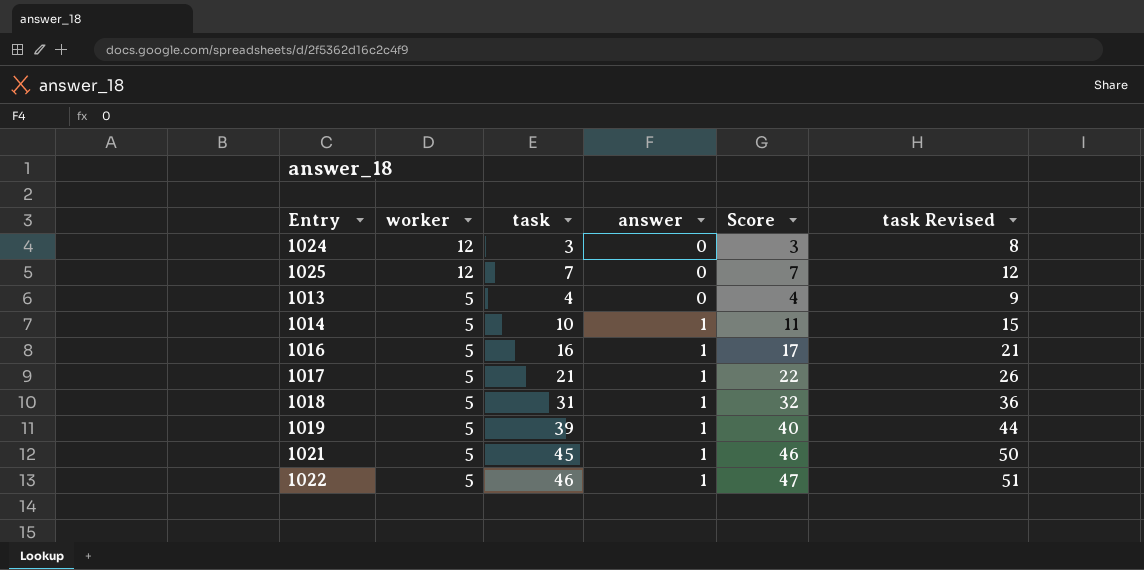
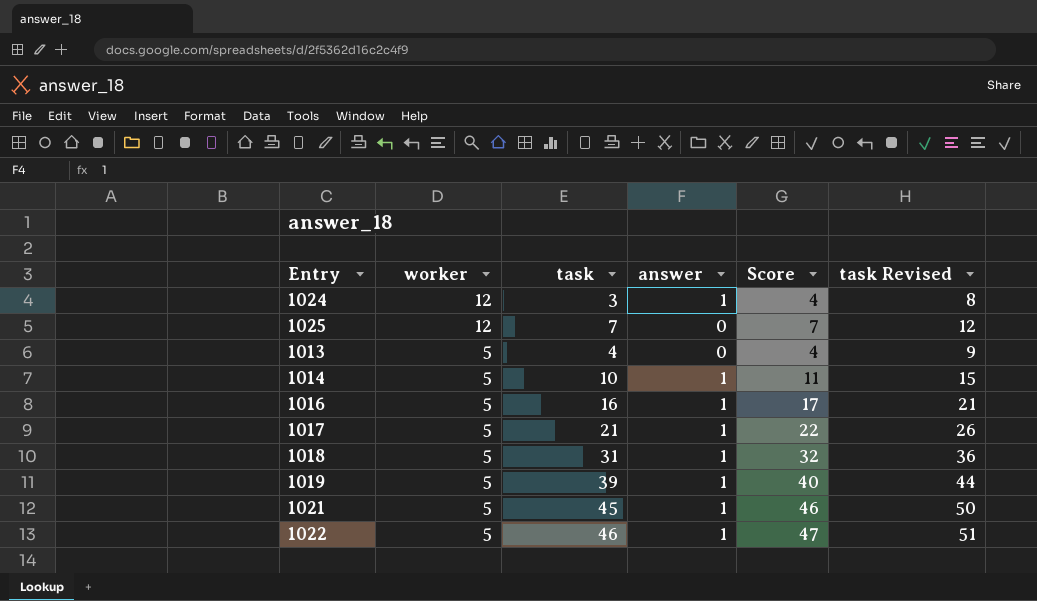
1024 | answer: 0 -> 1
1024 | Score: 3 -> 4

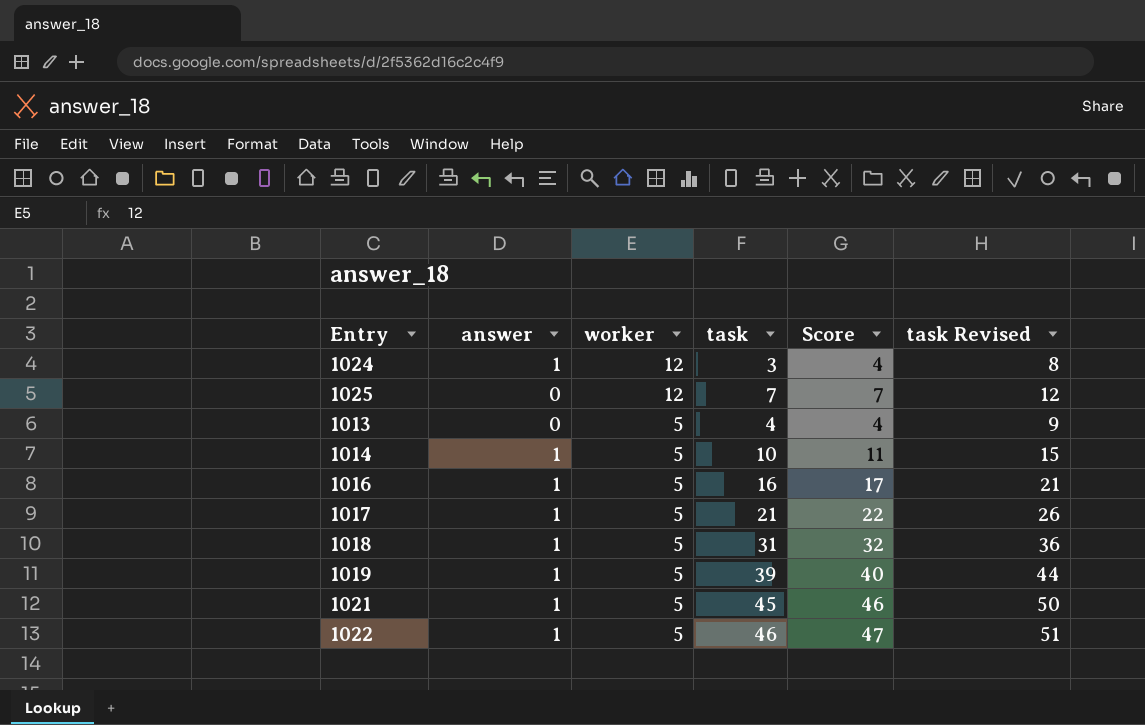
column answer | position: 4 -> 2

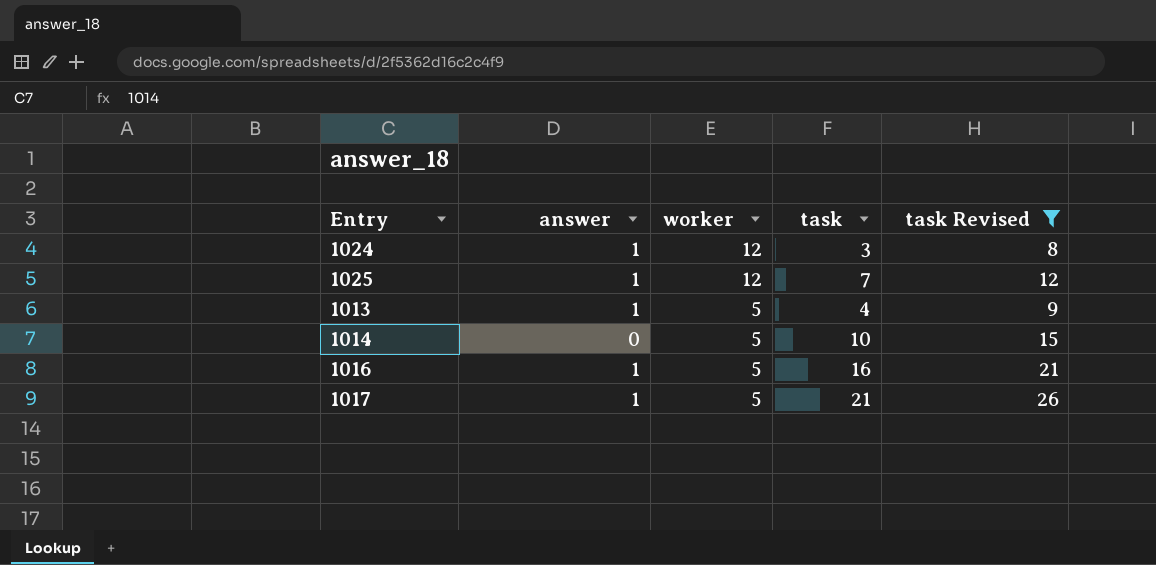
filter: none -> task Revised <= 26
column Score | formula: [answer] + [task] -> none
1025 | answer: 0 -> 1
1013 | answer: 0 -> 1
1014 | answer: 1 -> 0

